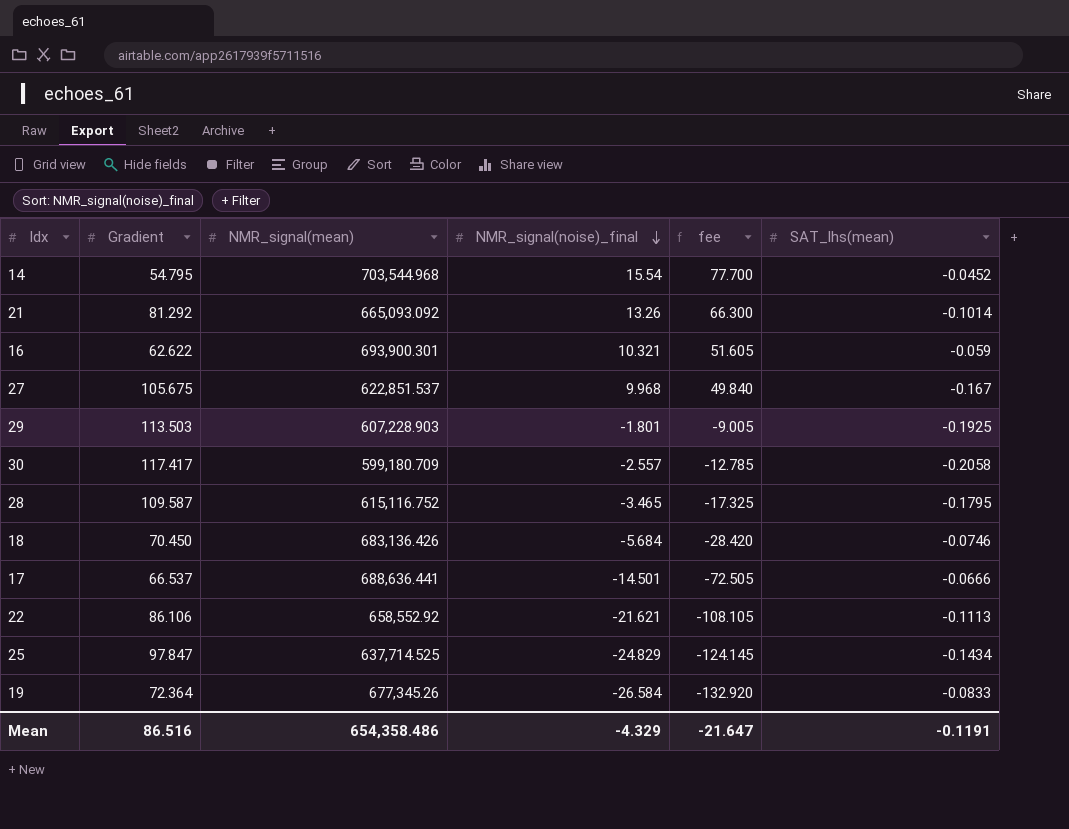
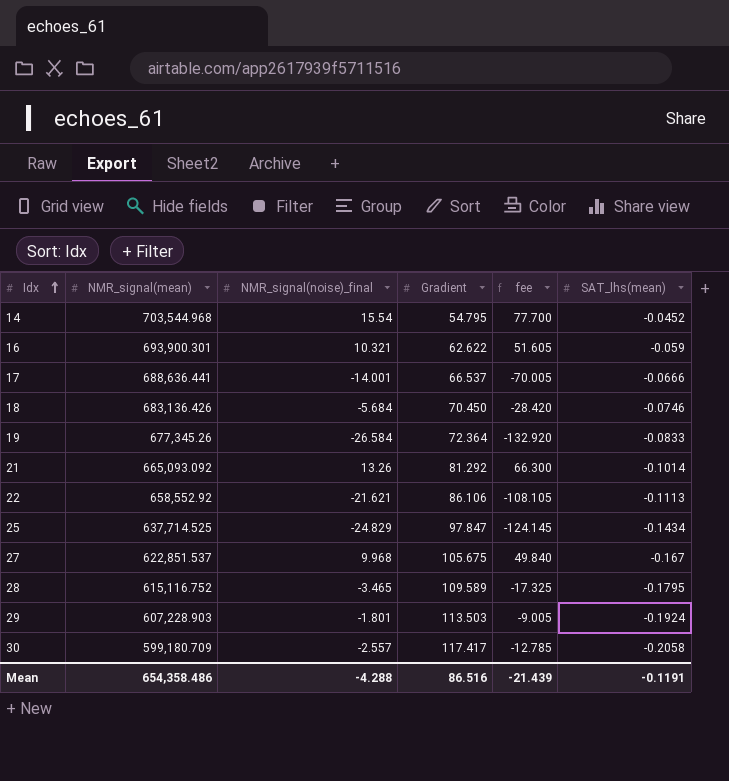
row order: NMR_signal(noise)_final descending -> Idx ascending
column Gradient | position: 2 -> 4
17 | NMR_signal(noise)_final: -14.501 -> -14.001
17 | fee: -72.505 -> -70.005
28 | Gradient: 109.587 -> 109.589
29 | SAT_lhs(mean): -0.1925 -> -0.1924
Mean | NMR_signal(noise)_final: -4.329 -> -4.288
Mean | fee: -21.647 -> -21.439

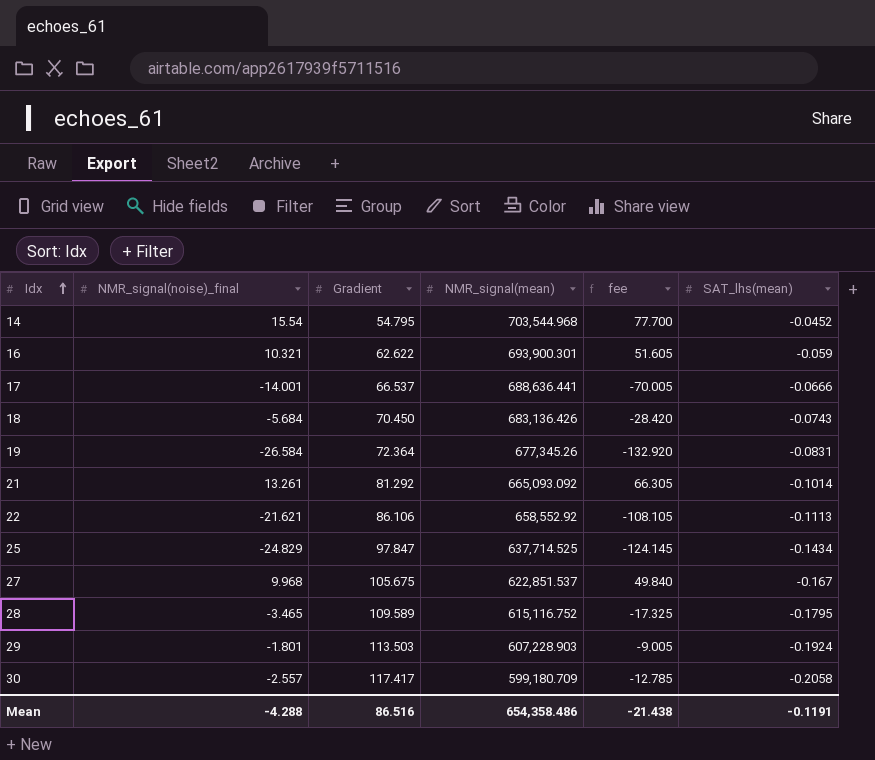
column NMR_signal(mean) | position: 2 -> 4
18 | SAT_lhs(mean): -0.0746 -> -0.0743
19 | SAT_lhs(mean): -0.0833 -> -0.0831
21 | NMR_signal(noise)_final: 13.26 -> 13.261
21 | fee: 66.300 -> 66.305
Mean | fee: -21.439 -> -21.438

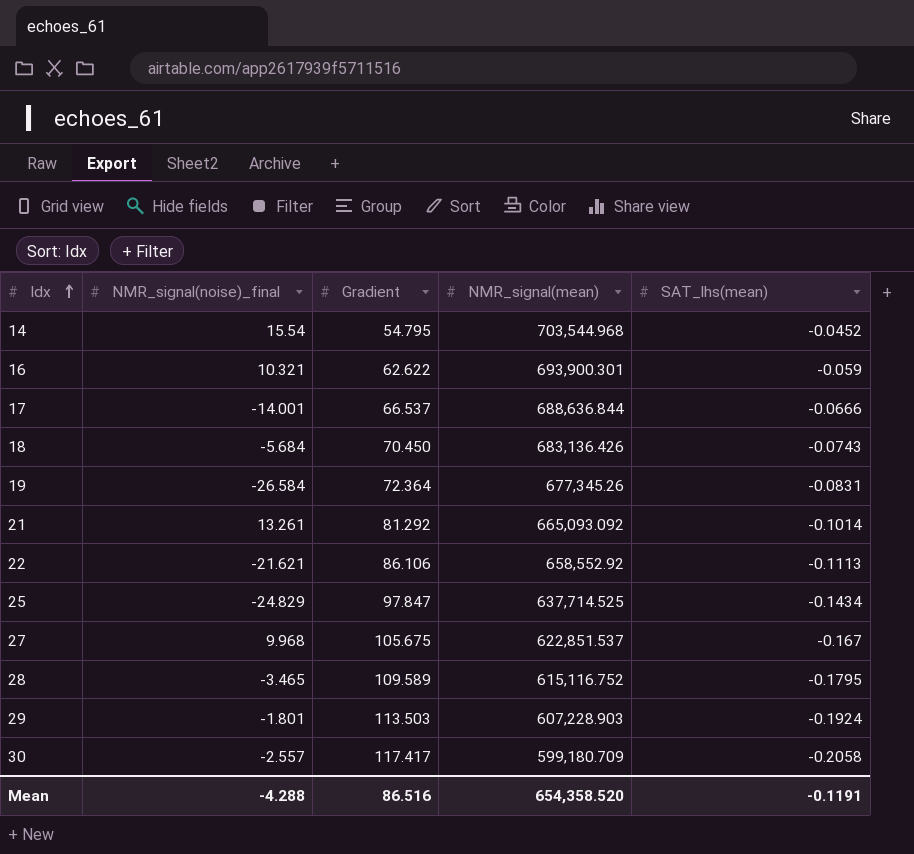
column fee | formula: [NMR_signal(noise)_final] * 5 -> none
17 | NMR_signal(mean): 688,636.441 -> 688,636.844
Mean | NMR_signal(mean): 654,358.486 -> 654,358.520

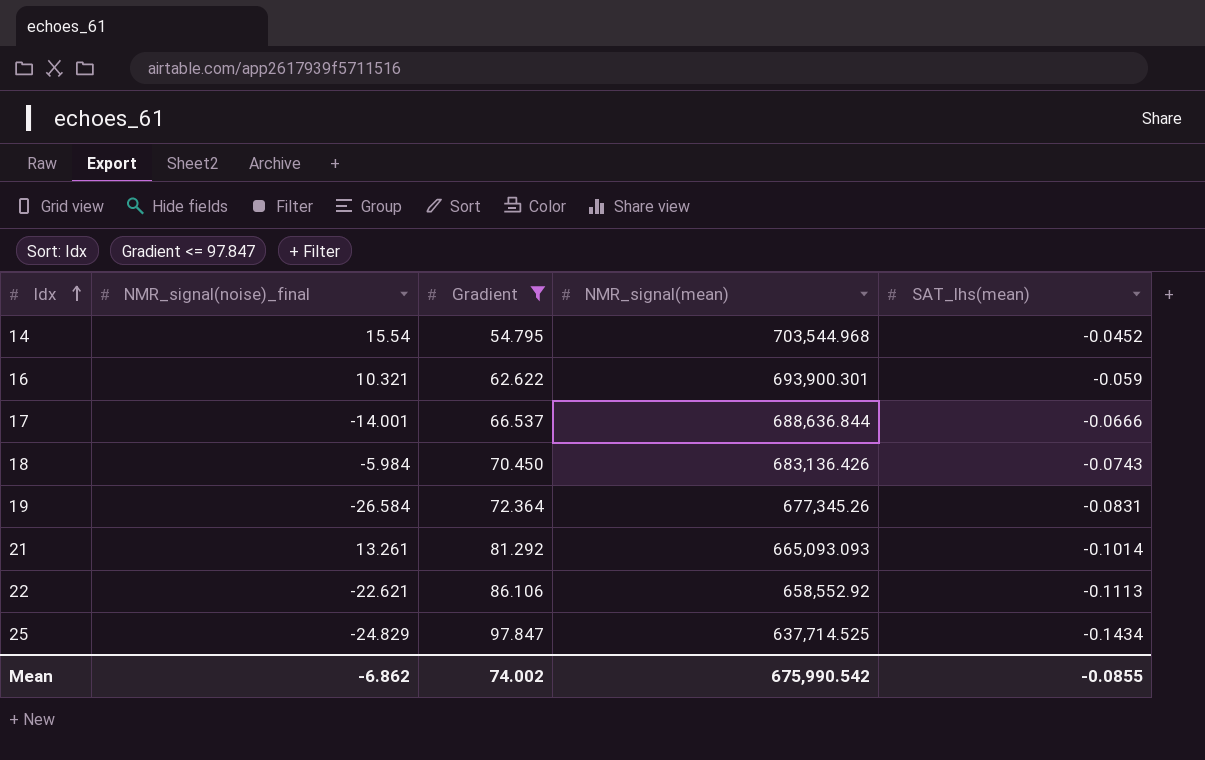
filter: none -> Gradient <= 97.847
18 | NMR_signal(noise)_final: -5.684 -> -5.984
21 | NMR_signal(mean): 665,093.092 -> 665,093.093
22 | NMR_signal(noise)_final: -21.621 -> -22.621
Mean | NMR_signal(noise)_final: -4.288 -> -6.862
Mean | Gradient: 86.516 -> 74.002
Mean | NMR_signal(mean): 654,358.520 -> 675,990.542
Mean | SAT_lhs(mean): -0.1191 -> -0.0855

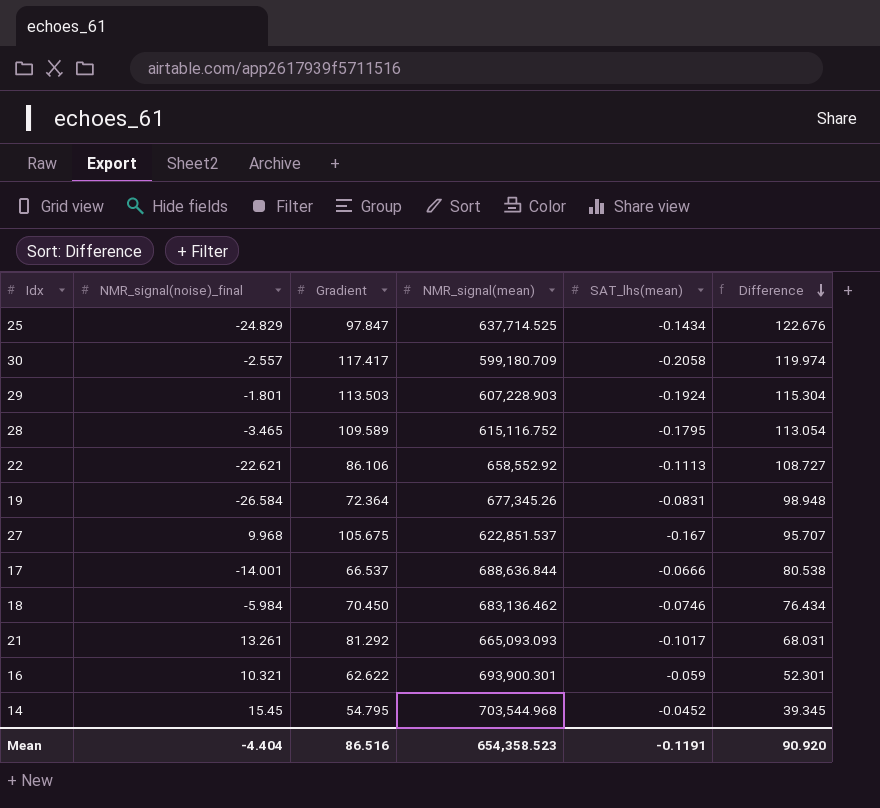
filter: Gradient <= 97.847 -> none
row order: Idx ascending -> Difference descending
column Difference | formula: none -> [Gradient] - [NMR_signal(noise)_final]
18 | NMR_signal(mean): 683,136.426 -> 683,136.462
18 | SAT_lhs(mean): -0.0743 -> -0.0746
21 | SAT_lhs(mean): -0.1014 -> -0.1017
14 | NMR_signal(noise)_final: 15.54 -> 15.45
Mean | NMR_signal(noise)_final: -6.862 -> -4.404
Mean | Gradient: 74.002 -> 86.516
Mean | NMR_signal(mean): 675,990.542 -> 654,358.523
Mean | SAT_lhs(mean): -0.0855 -> -0.1191

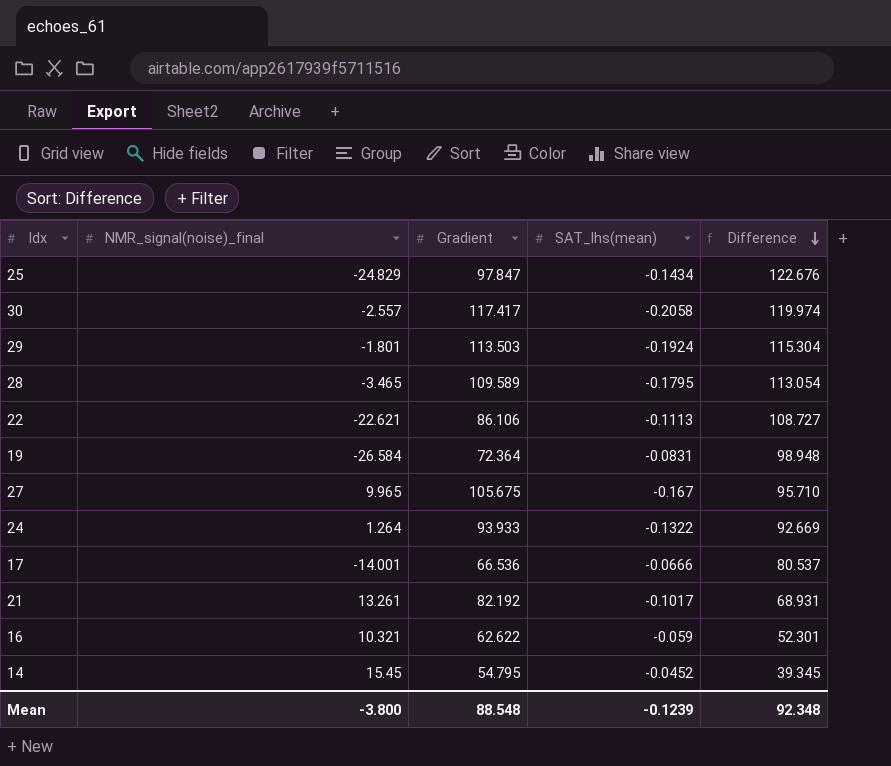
column NMR_signal(mean) | position: 4 -> none
row 18: -5.984 | 70.450 | 683,136.462 | -0.0746 | 76.434 -> none
27 | NMR_signal(noise)_final: 9.968 -> 9.965
27 | Difference: 95.707 -> 95.710
row 24: none -> 1.264 | 93.933 | -0.1322 | 92.669
17 | Gradient: 66.537 -> 66.536
17 | Difference: 80.538 -> 80.537
21 | Gradient: 81.292 -> 82.192
21 | Difference: 68.031 -> 68.931
Mean | NMR_signal(noise)_final: -4.404 -> -3.800
Mean | Gradient: 86.516 -> 88.548
Mean | SAT_lhs(mean): -0.1191 -> -0.1239
Mean | Difference: 90.920 -> 92.348

